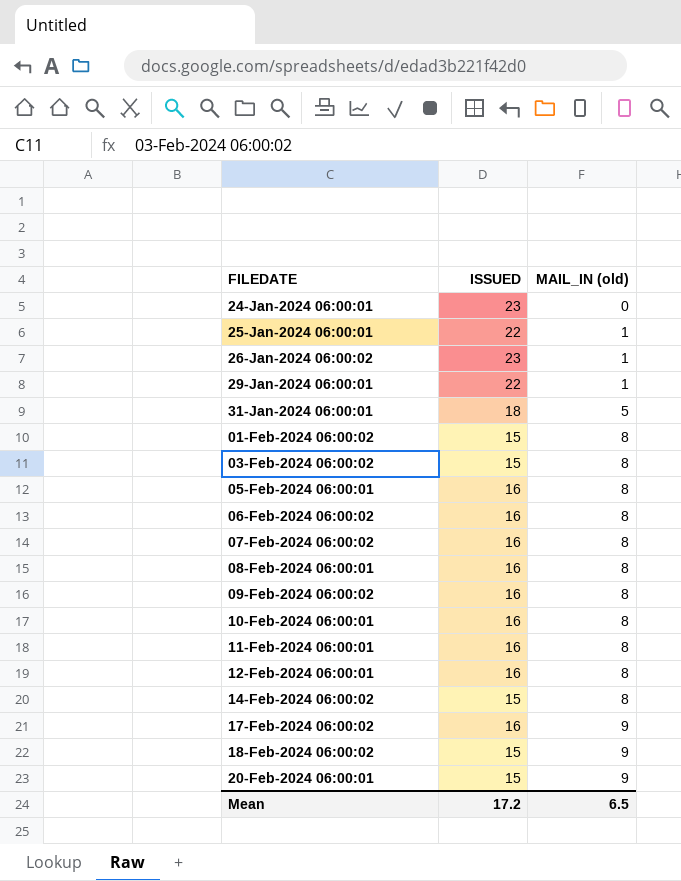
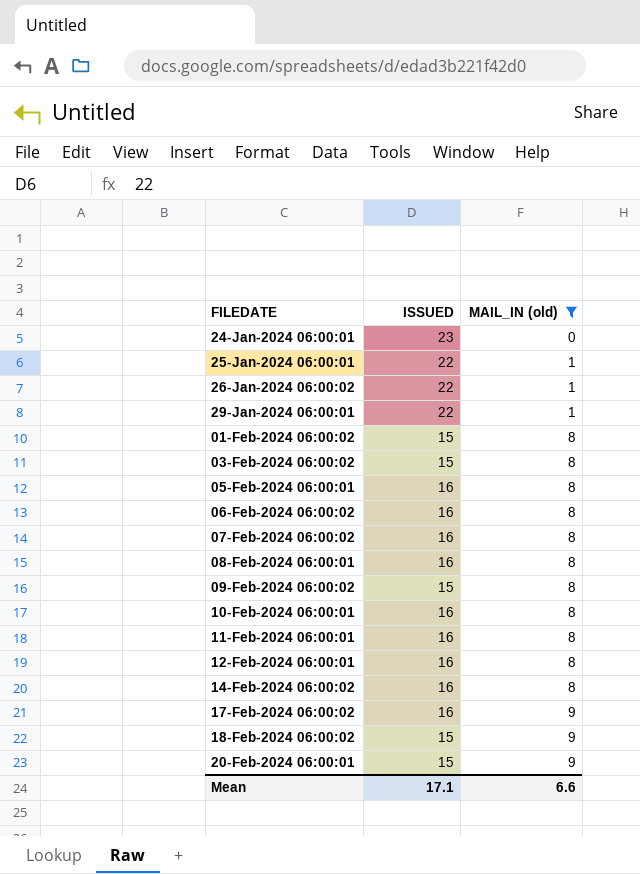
filter: none -> MAIL_IN (old) != 5
26-Jan-2024 06:00:02 | ISSUED: 23 -> 22
09-Feb-2024 06:00:02 | ISSUED: 16 -> 15
14-Feb-2024 06:00:02 | ISSUED: 15 -> 16
Mean | ISSUED: 17.2 -> 17.1
Mean | MAIL_IN (old): 6.5 -> 6.6

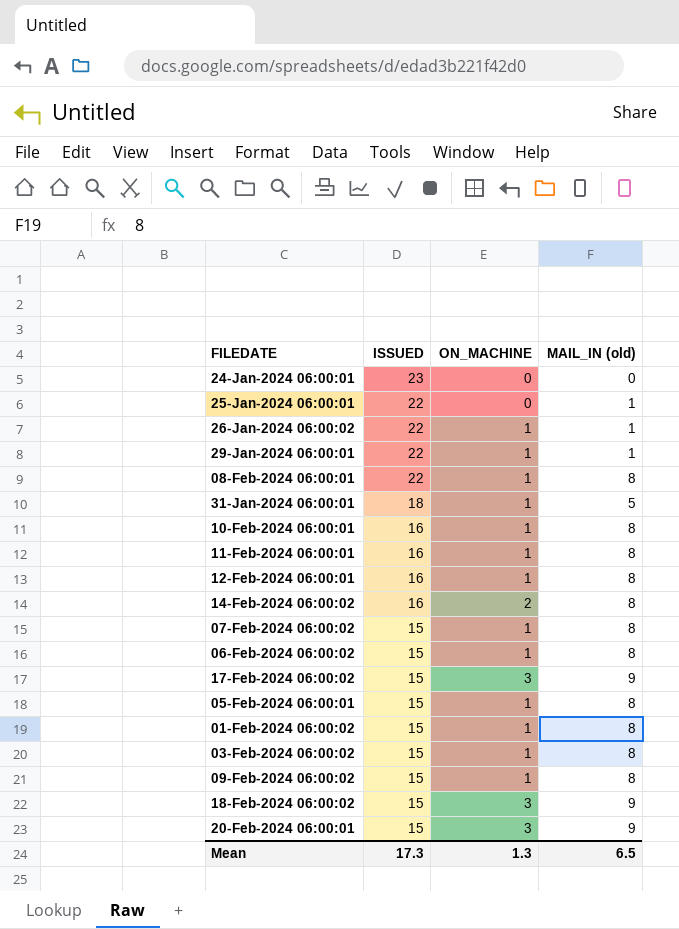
filter: MAIL_IN (old) != 5 -> none
row order: FILEDATE ascending -> ISSUED descending
column ON_MACHINE | position: none -> 3
08-Feb-2024 06:00:01 | ISSUED: 16 -> 22
07-Feb-2024 06:00:02 | ISSUED: 16 -> 15
06-Feb-2024 06:00:02 | ISSUED: 16 -> 15
17-Feb-2024 06:00:02 | ISSUED: 16 -> 15
05-Feb-2024 06:00:01 | ISSUED: 16 -> 15
Mean | ISSUED: 17.1 -> 17.3
Mean | MAIL_IN (old): 6.6 -> 6.5

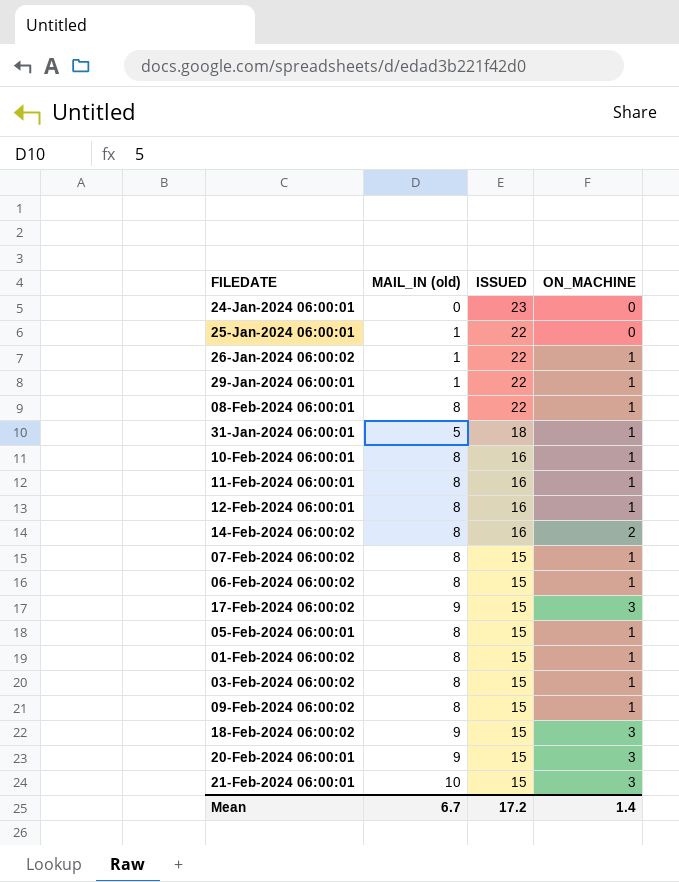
column MAIL_IN (old) | position: 4 -> 2
row 21-Feb-2024 06:00:01: none -> 10 | 15 | 3
Mean | MAIL_IN (old): 6.5 -> 6.7
Mean | ISSUED: 17.3 -> 17.2
Mean | ON_MACHINE: 1.3 -> 1.4

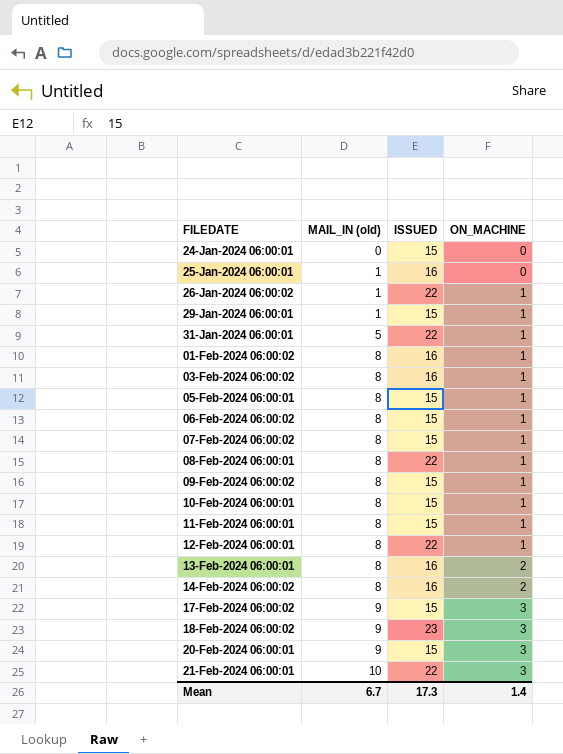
row order: ISSUED descending -> FILEDATE ascending
24-Jan-2024 06:00:01 | ISSUED: 23 -> 15
25-Jan-2024 06:00:01 | ISSUED: 22 -> 16
29-Jan-2024 06:00:01 | ISSUED: 22 -> 15
31-Jan-2024 06:00:01 | ISSUED: 18 -> 22
01-Feb-2024 06:00:02 | ISSUED: 15 -> 16
03-Feb-2024 06:00:02 | ISSUED: 15 -> 16
10-Feb-2024 06:00:01 | ISSUED: 16 -> 15
11-Feb-2024 06:00:01 | ISSUED: 16 -> 15
12-Feb-2024 06:00:01 | ISSUED: 16 -> 22
row 13-Feb-2024 06:00:01: none -> 8 | 16 | 2
18-Feb-2024 06:00:02 | ISSUED: 15 -> 23
21-Feb-2024 06:00:01 | ISSUED: 15 -> 22
Mean | ISSUED: 17.2 -> 17.3

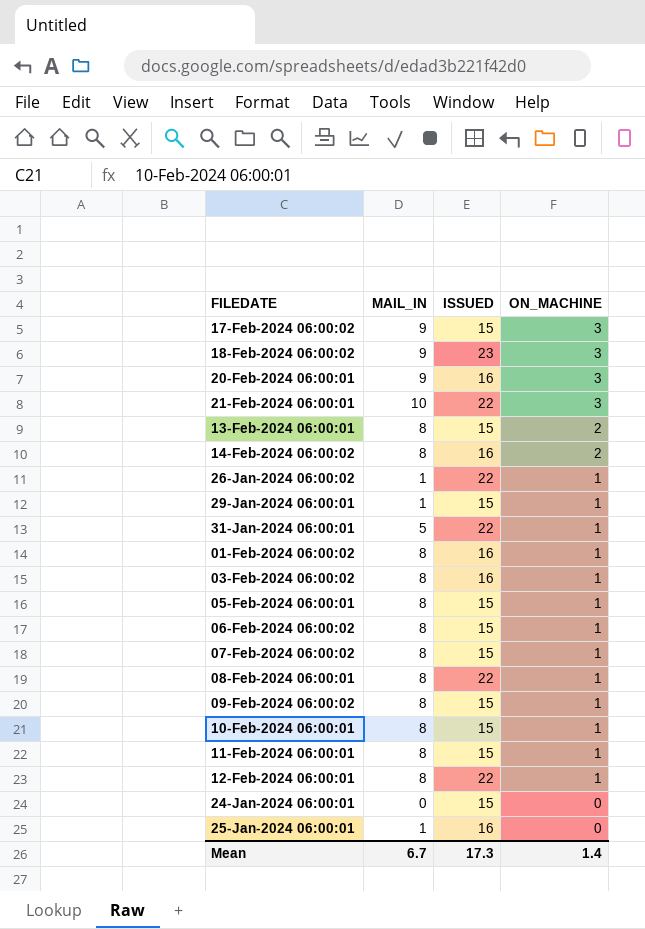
row order: FILEDATE ascending -> ON_MACHINE descending
column name: MAIL_IN (old) -> MAIL_IN
20-Feb-2024 06:00:01 | ISSUED: 15 -> 16
13-Feb-2024 06:00:01 | ISSUED: 16 -> 15

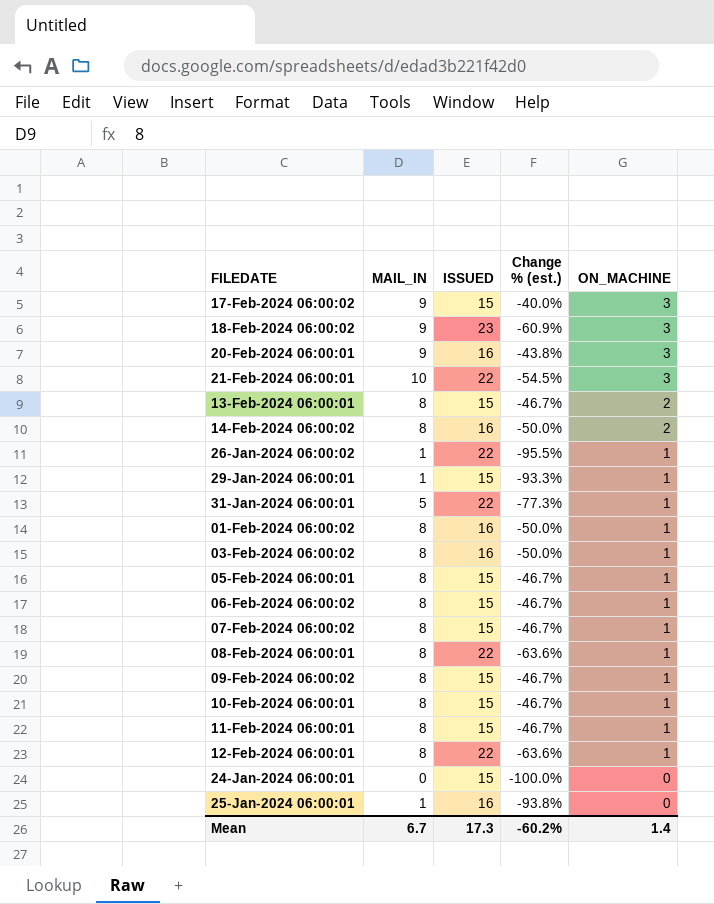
column Change % (est.) | formula: none -> ([MAIL_IN] - [ISSUED]) / [ISSUED]

